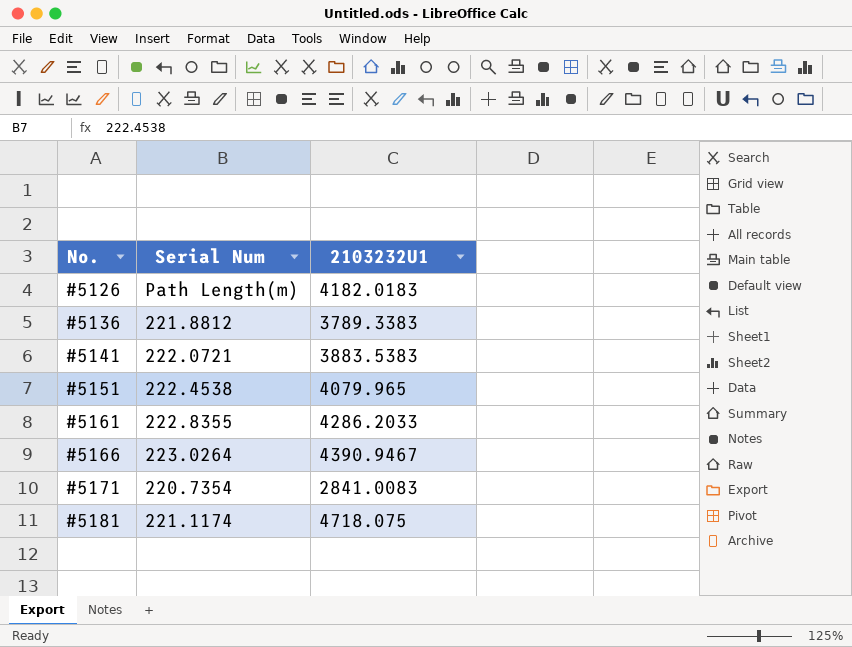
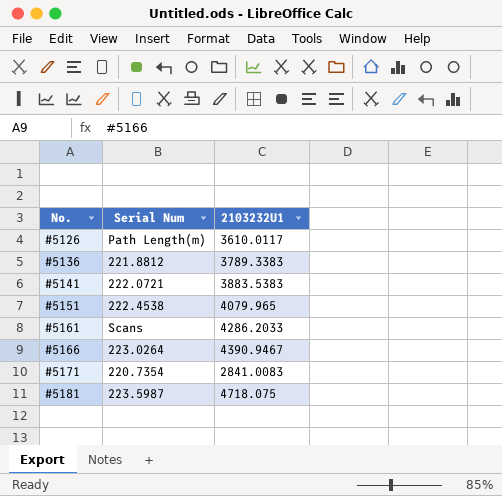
#5126 | 2103232U1: 4182.0183 -> 3610.0117
#5161 | Serial Num: 222.8355 -> Scans
#5181 | Serial Num: 221.1174 -> 223.5987

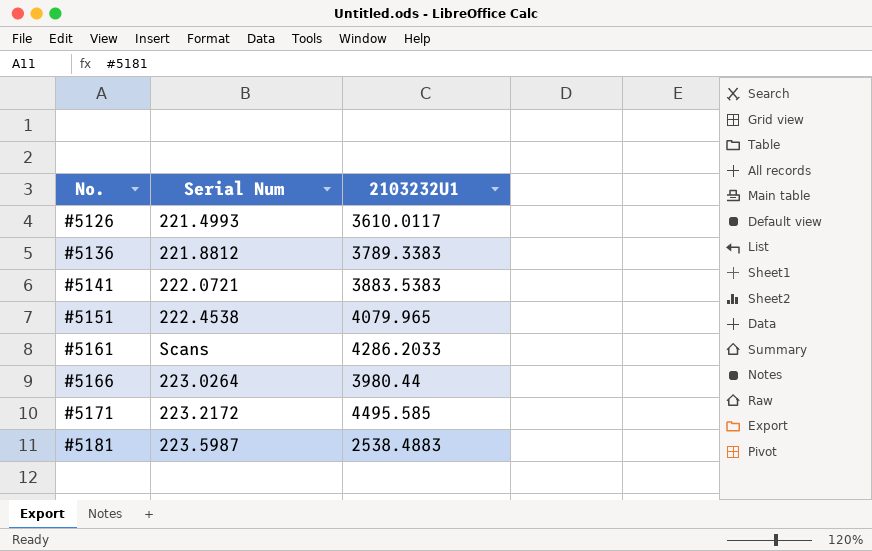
#5126 | Serial Num: Path Length(m) -> 221.4993
#5166 | 2103232U1: 4390.9467 -> 3980.44
#5171 | Serial Num: 220.7354 -> 223.2172
#5171 | 2103232U1: 2841.0083 -> 4495.585
#5181 | 2103232U1: 4718.075 -> 2538.4883

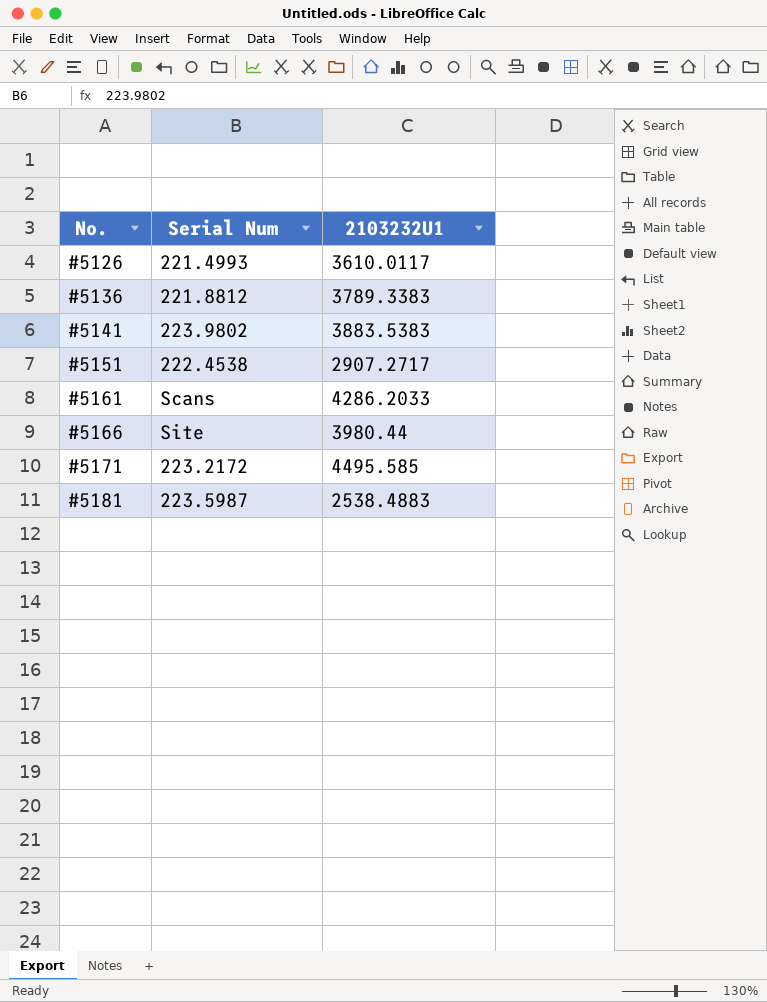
#5141 | Serial Num: 222.0721 -> 223.9802
#5151 | 2103232U1: 4079.965 -> 2907.2717
#5166 | Serial Num: 223.0264 -> Site

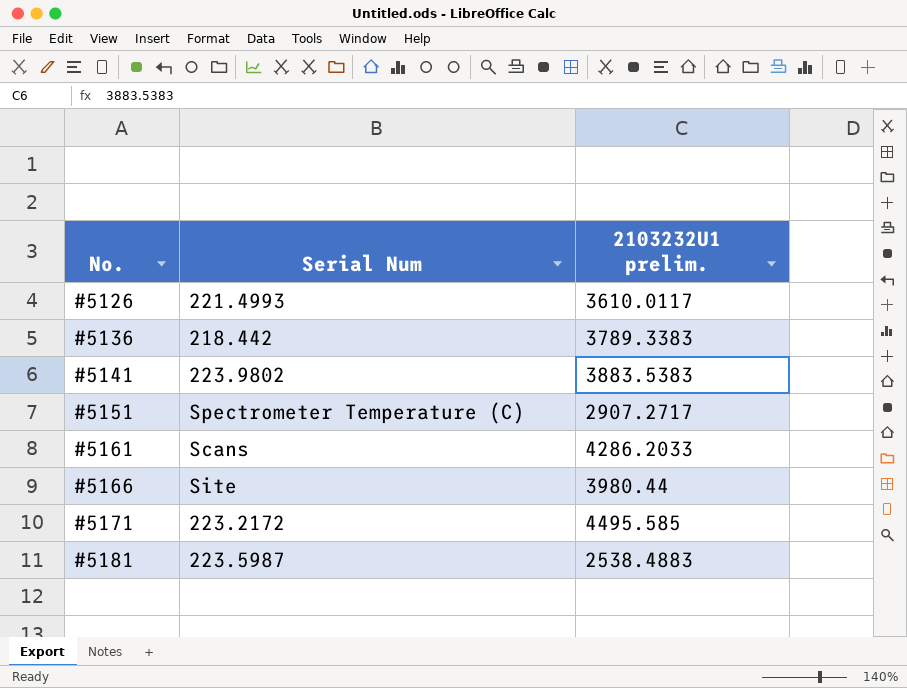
column name: 2103232U1 -> 2103232U1 prelim.
#5136 | Serial Num: 221.8812 -> 218.442
#5151 | Serial Num: 222.4538 -> Spectrometer Temperature (C)

